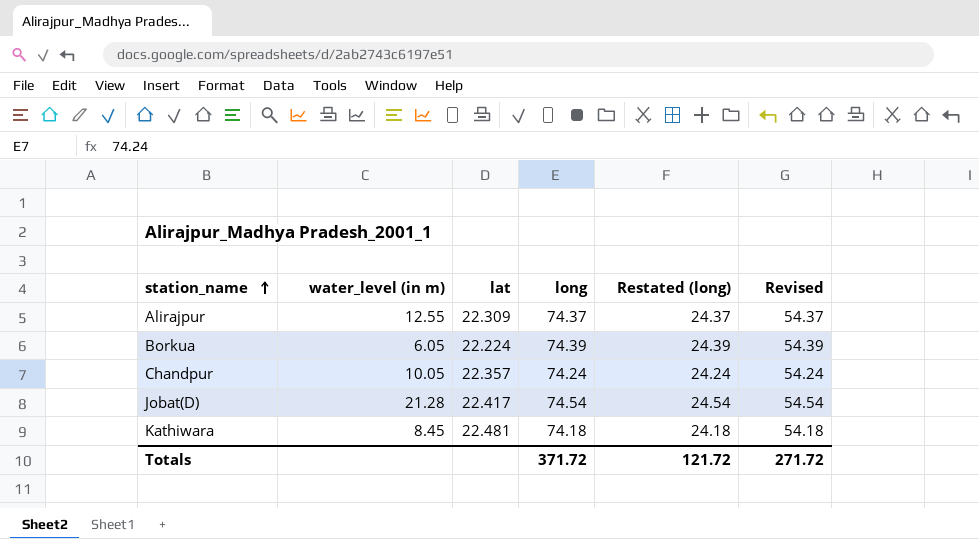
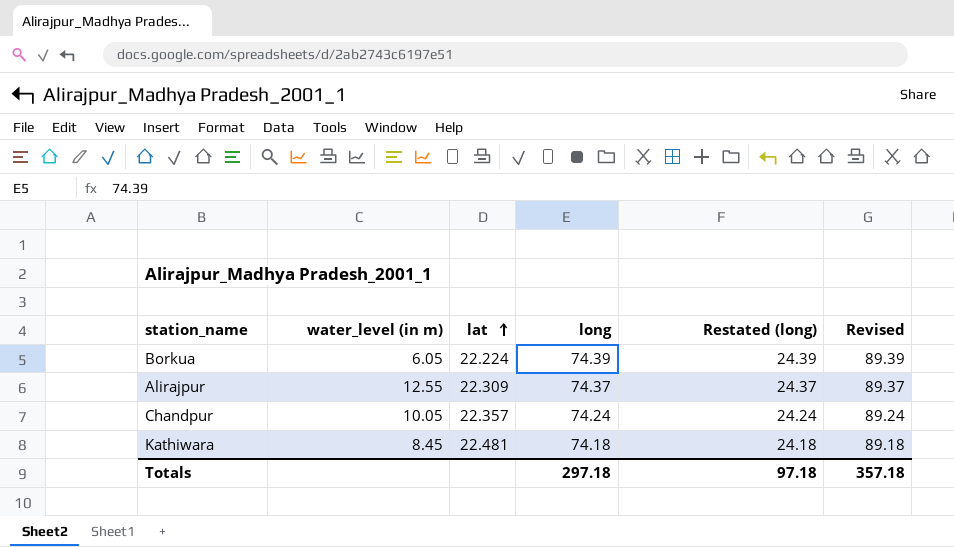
row order: station_name ascending -> lat ascending
column Revised | formula: [long] - 20 -> [long] + 15
row Jobat(D): 21.28 | 22.417 | 74.54 | 24.54 | 54.54 -> none
Totals | long: 371.72 -> 297.18
Totals | Restated (long): 121.72 -> 97.18
Totals | Revised: 271.72 -> 357.18

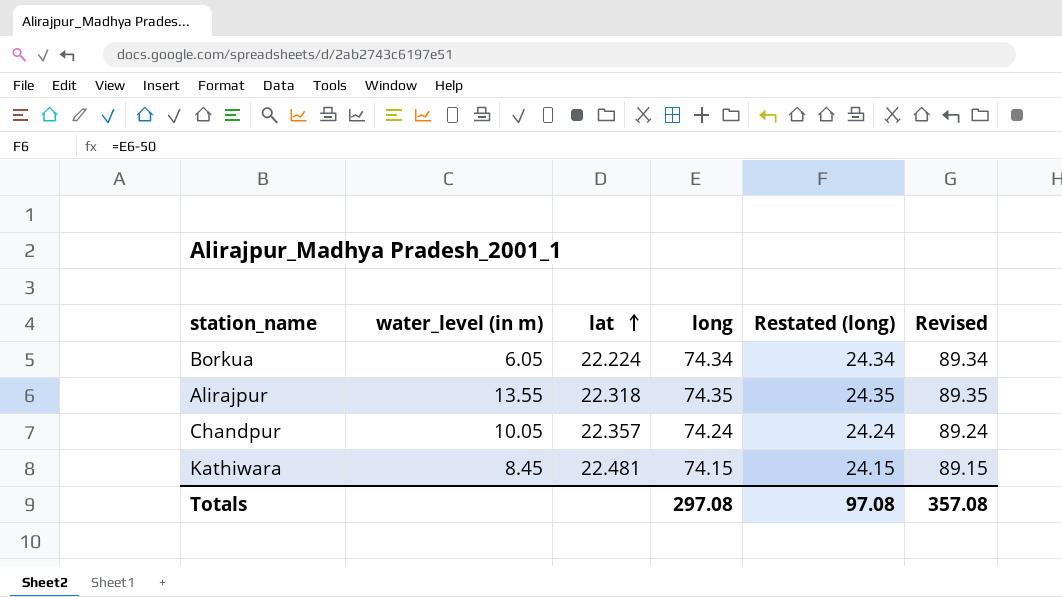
Borkua | long: 74.39 -> 74.34
Borkua | Restated (long): 24.39 -> 24.34
Borkua | Revised: 89.39 -> 89.34
Alirajpur | water_level (in m): 12.55 -> 13.55
Alirajpur | lat: 22.309 -> 22.318
Alirajpur | long: 74.37 -> 74.35
Alirajpur | Restated (long): 24.37 -> 24.35
Alirajpur | Revised: 89.37 -> 89.35
Kathiwara | long: 74.18 -> 74.15
Kathiwara | Restated (long): 24.18 -> 24.15
Kathiwara | Revised: 89.18 -> 89.15
Totals | long: 297.18 -> 297.08
Totals | Restated (long): 97.18 -> 97.08
Totals | Revised: 357.18 -> 357.08

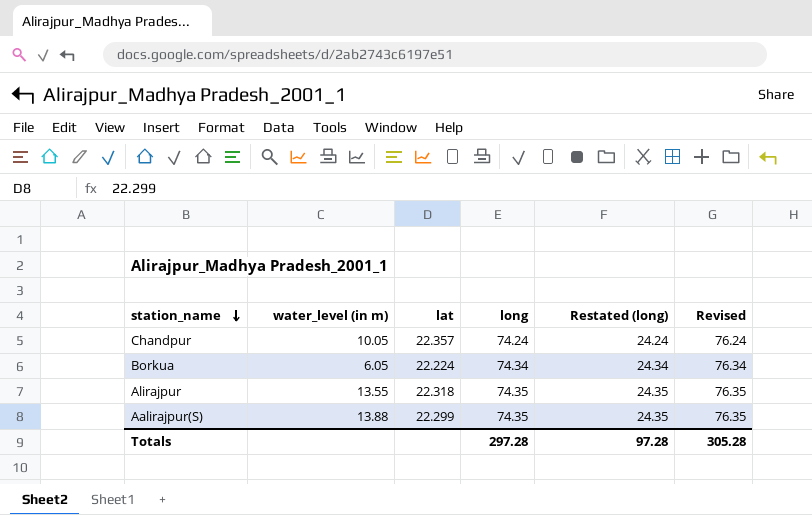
row order: lat ascending -> station_name descending
column Revised | formula: [long] + 15 -> [long] + 2
row Kathiwara: 8.45 | 22.481 | 74.15 | 24.15 | 89.15 -> none
row Aalirajpur(S): none -> 13.88 | 22.299 | 74.35 | 24.35 | 76.35
Totals | long: 297.08 -> 297.28
Totals | Restated (long): 97.08 -> 97.28
Totals | Revised: 357.08 -> 305.28

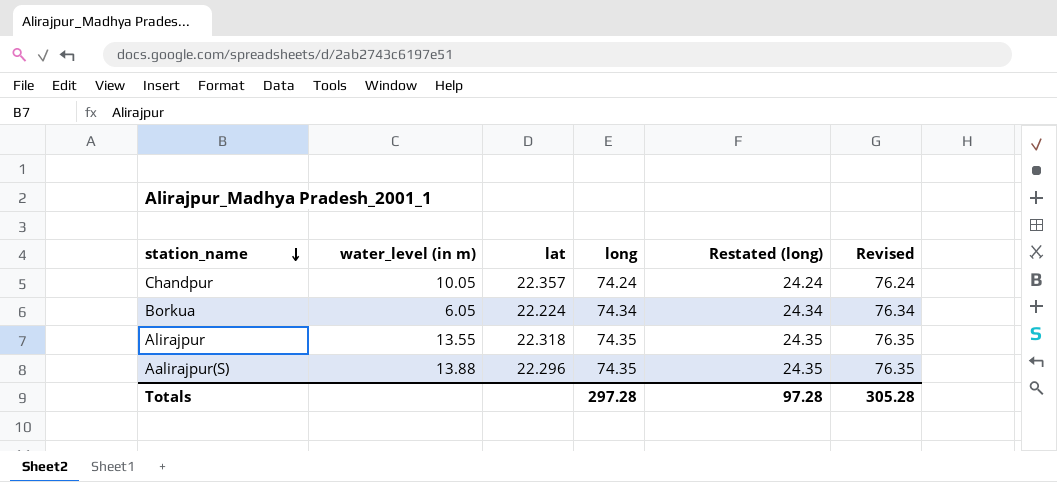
Aalirajpur(S) | lat: 22.299 -> 22.296

